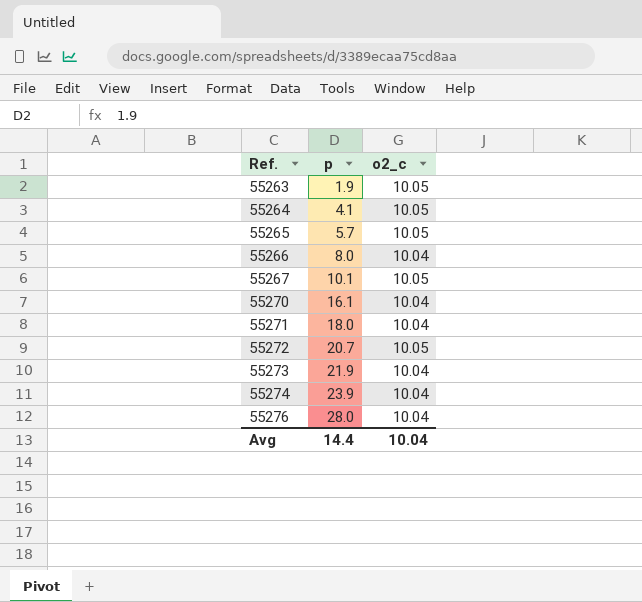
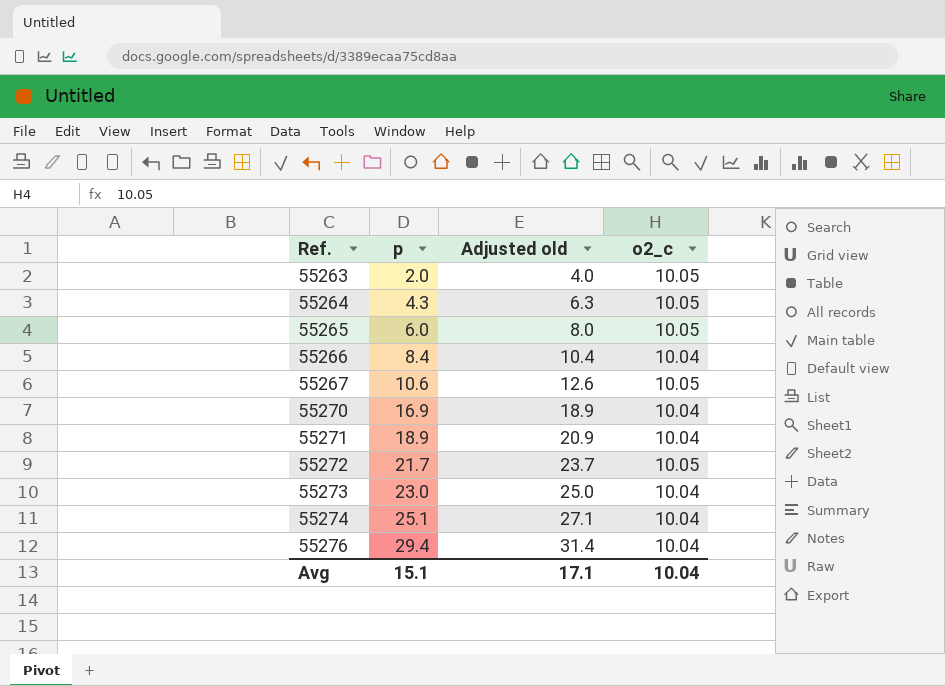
column Adjusted old | formula: none -> [p] + 2
55263 | p: 1.9 -> 2.0
55264 | p: 4.1 -> 4.3
55265 | p: 5.7 -> 6.0
55266 | p: 8.0 -> 8.4
55267 | p: 10.1 -> 10.6
55270 | p: 16.1 -> 16.9
55271 | p: 18.0 -> 18.9
55272 | p: 20.7 -> 21.7
55273 | p: 21.9 -> 23.0
55274 | p: 23.9 -> 25.1
55276 | p: 28.0 -> 29.4
Avg | p: 14.4 -> 15.1

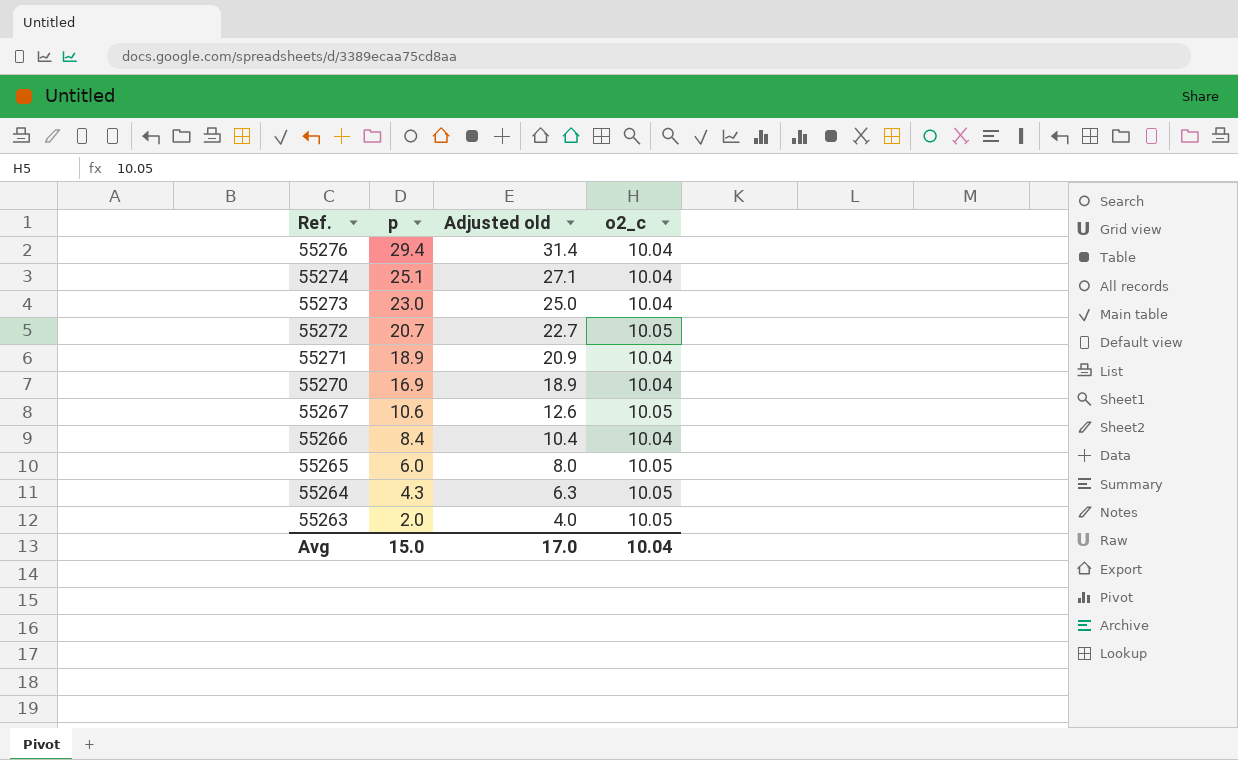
row order: Ref. ascending -> Ref. descending
55272 | p: 21.7 -> 20.7
55272 | Adjusted old: 23.7 -> 22.7
Avg | p: 15.1 -> 15.0
Avg | Adjusted old: 17.1 -> 17.0

